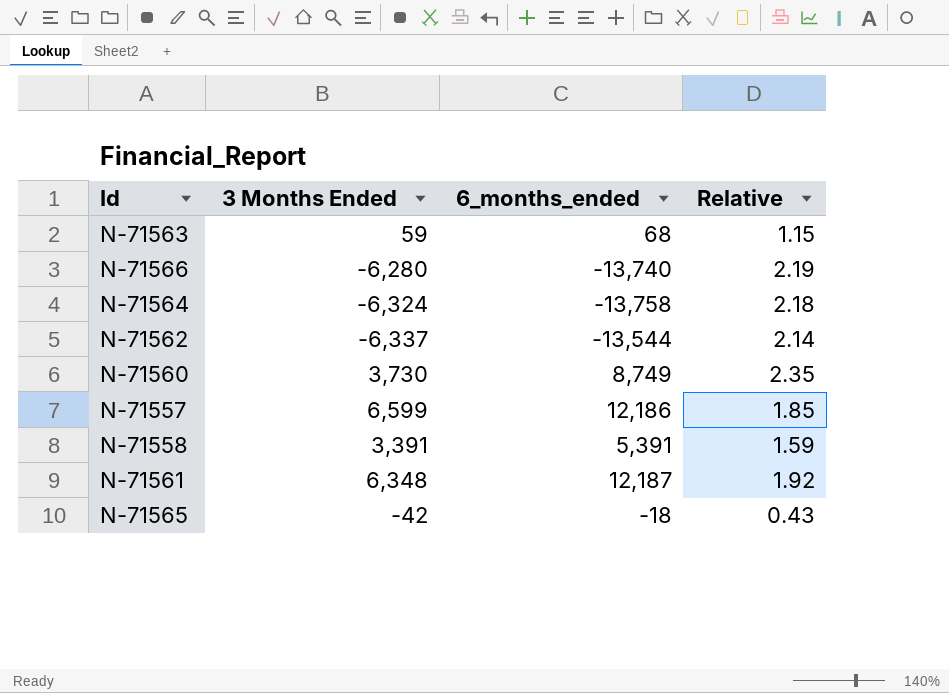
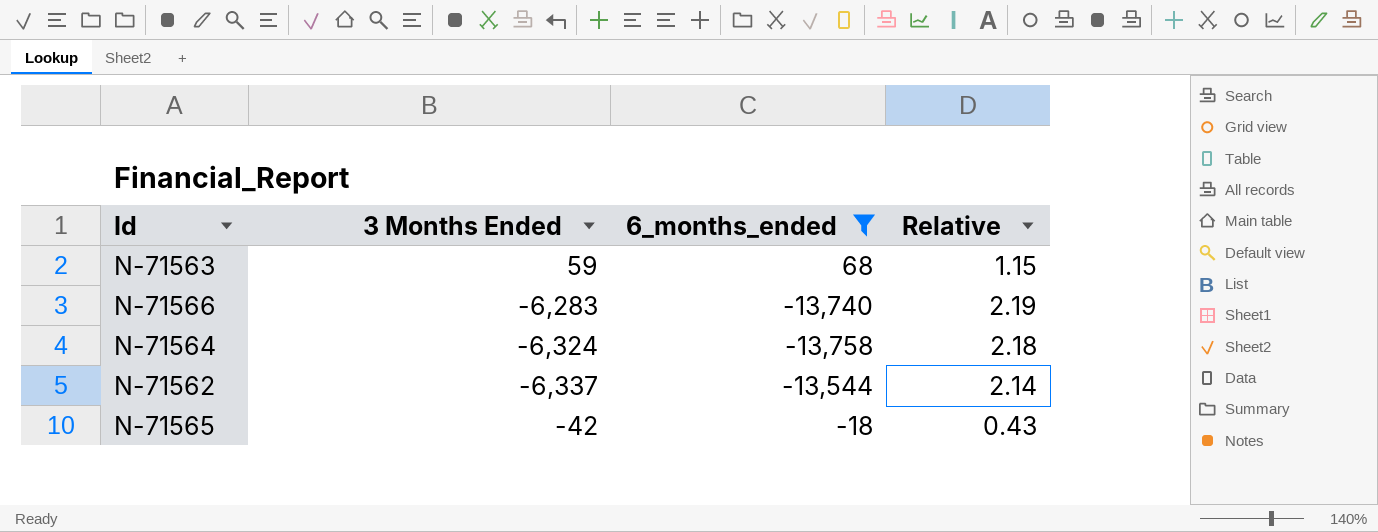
filter: none -> 6_months_ended <= 68
N-71566 | 3 Months Ended: -6,280 -> -6,283

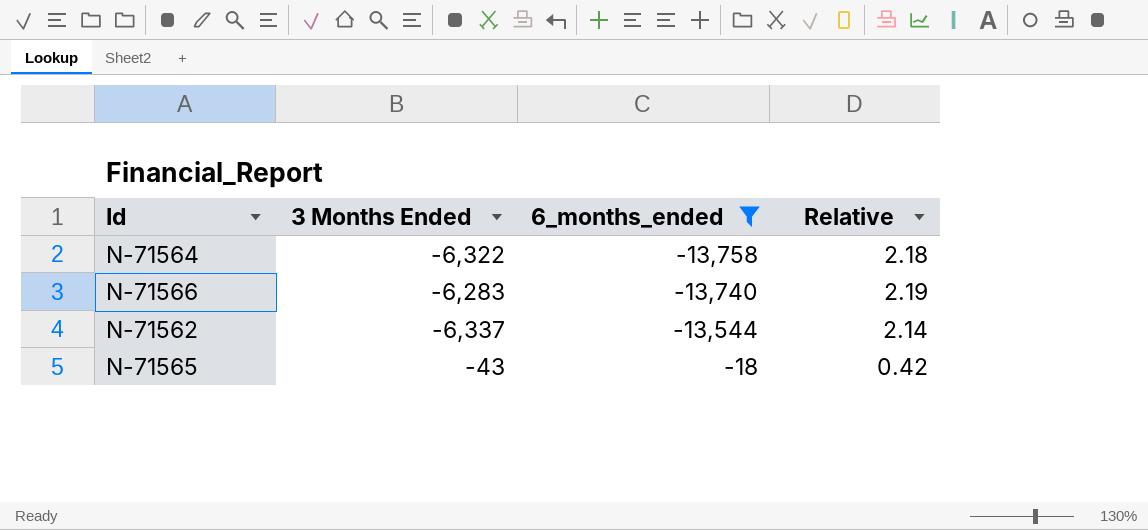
row order: none -> 6_months_ended ascending
row N-71563: 59 | 68 | 1.15 -> none
N-71564 | 3 Months Ended: -6,324 -> -6,322
N-71565 | 3 Months Ended: -42 -> -43
N-71565 | Relative: 0.43 -> 0.42

